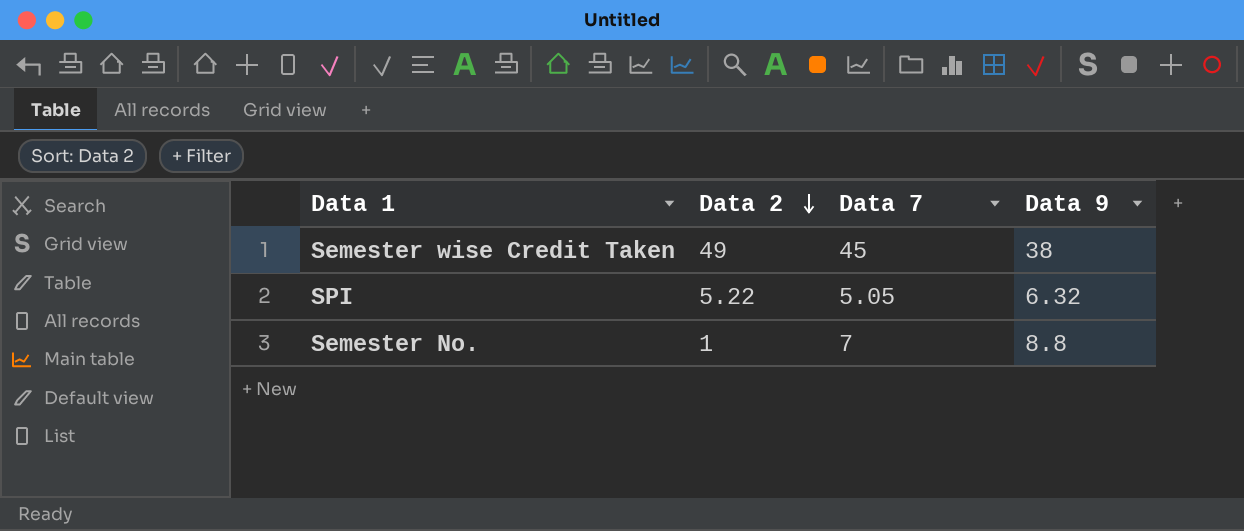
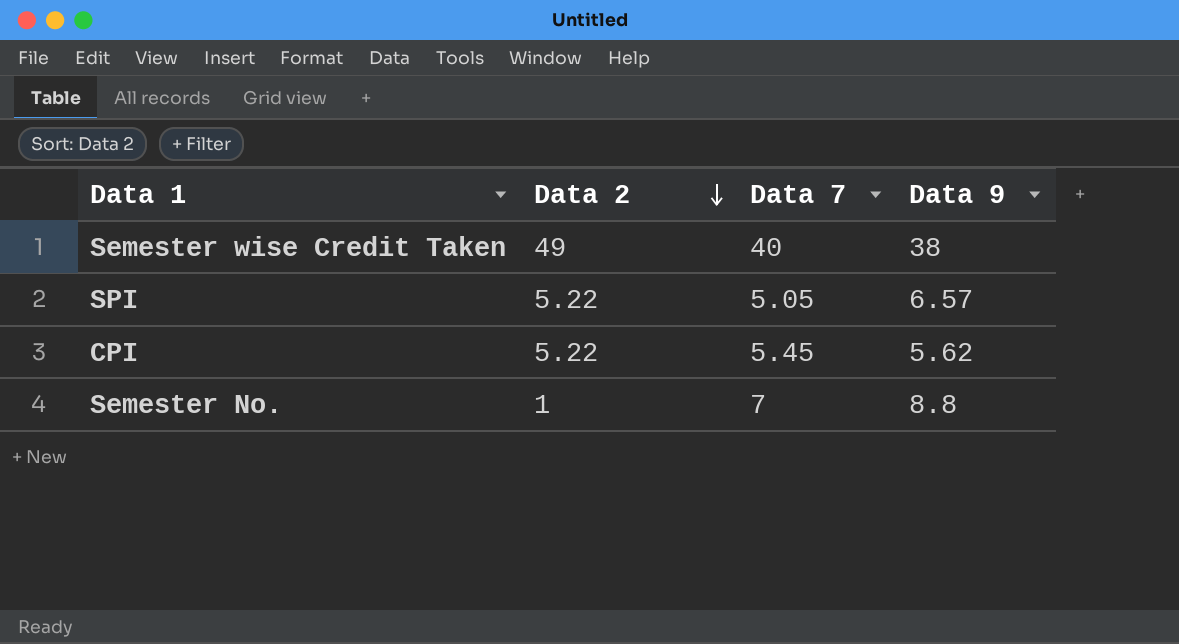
Semester wise Credit Taken | Data 7: 45 -> 40
SPI | Data 9: 6.32 -> 6.57
row CPI: none -> 5.22 | 5.45 | 5.62

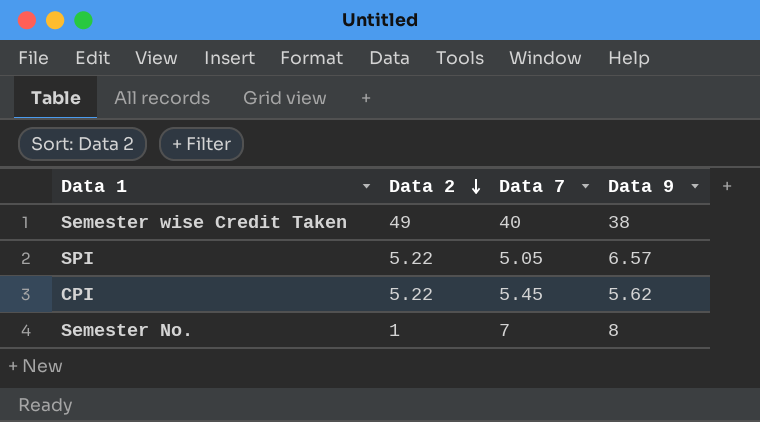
Semester No. | Data 9: 8.8 -> 8

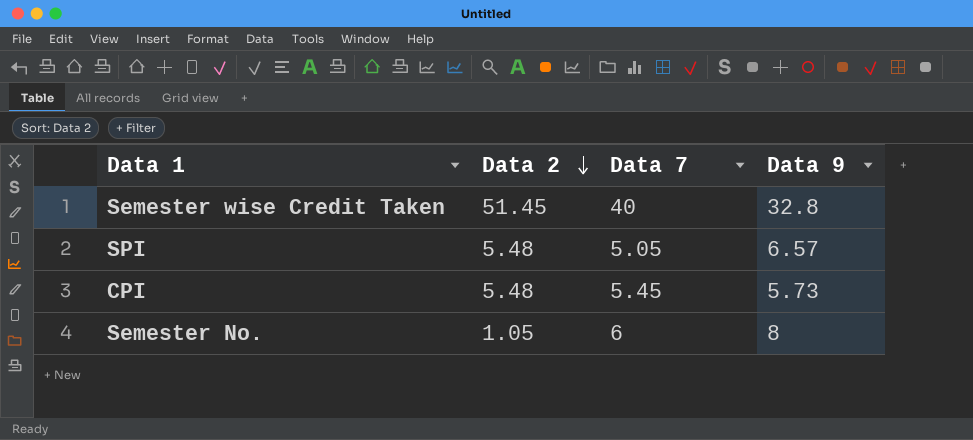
Semester wise Credit Taken | Data 2: 49 -> 51.45
Semester wise Credit Taken | Data 9: 38 -> 32.8
SPI | Data 2: 5.22 -> 5.48
CPI | Data 2: 5.22 -> 5.48
CPI | Data 9: 5.62 -> 5.73
Semester No. | Data 2: 1 -> 1.05
Semester No. | Data 7: 7 -> 6

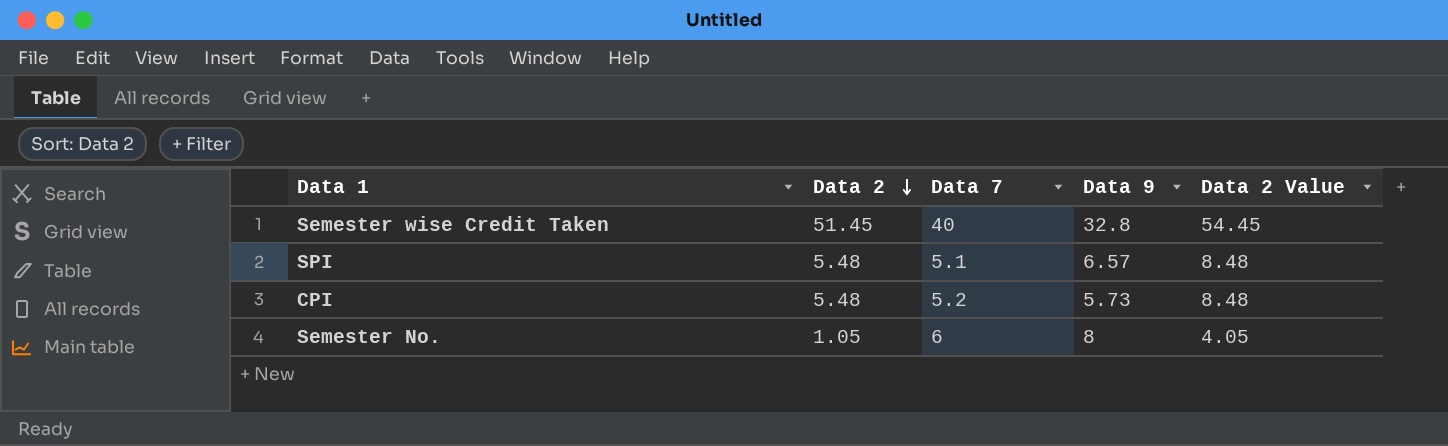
column Data 2 Value | formula: none -> [Data 2] + 3
SPI | Data 7: 5.05 -> 5.1
CPI | Data 7: 5.45 -> 5.2

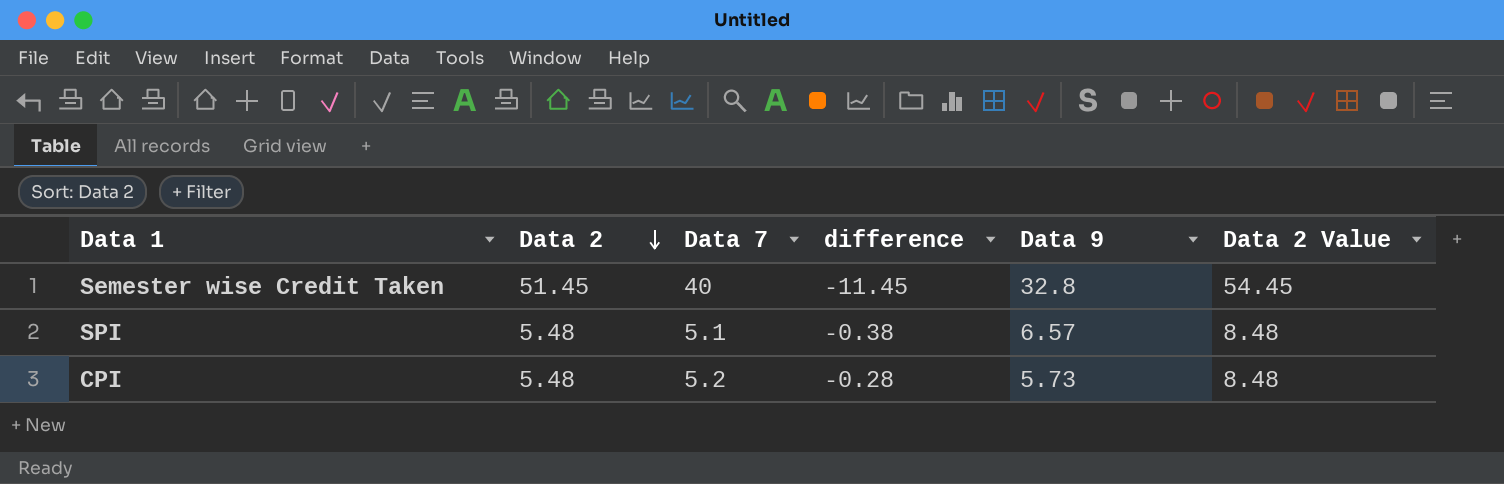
column difference | formula: none -> [Data 7] - [Data 2]
row Semester No.: 1.05 | 6 | 8 | 4.05 -> none

